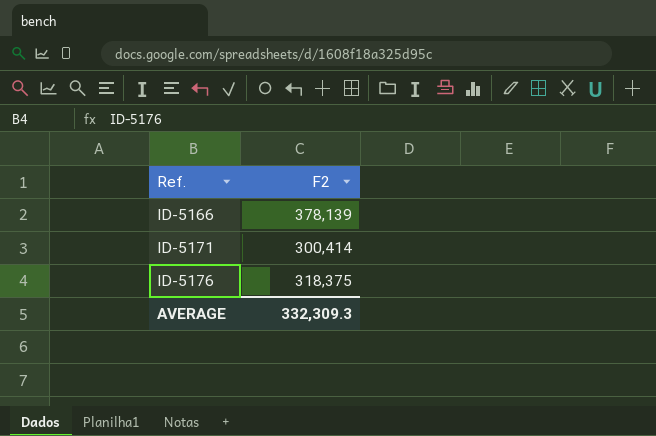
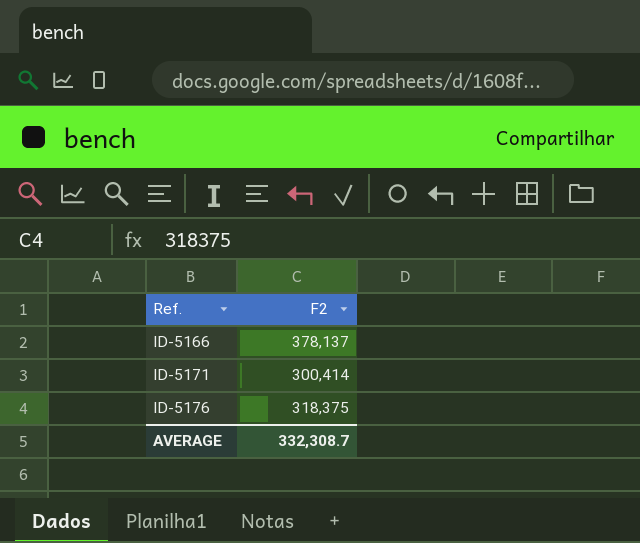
ID-5166 | F2: 378,139 -> 378,137
AVERAGE | F2: 332,309.3 -> 332,308.7

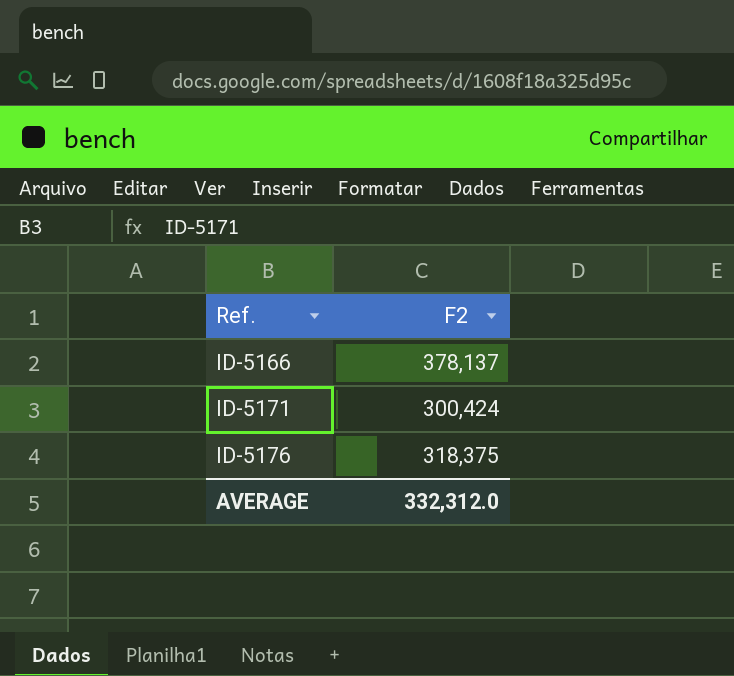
ID-5171 | F2: 300,414 -> 300,424
AVERAGE | F2: 332,308.7 -> 332,312.0

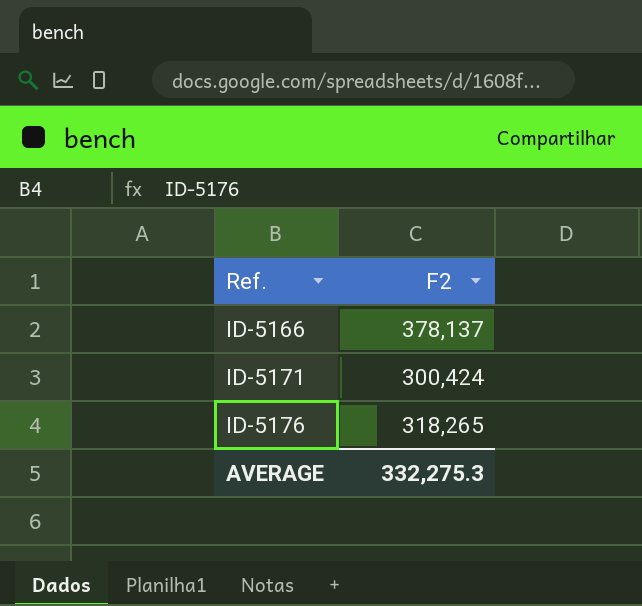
ID-5176 | F2: 318,375 -> 318,265
AVERAGE | F2: 332,312.0 -> 332,275.3

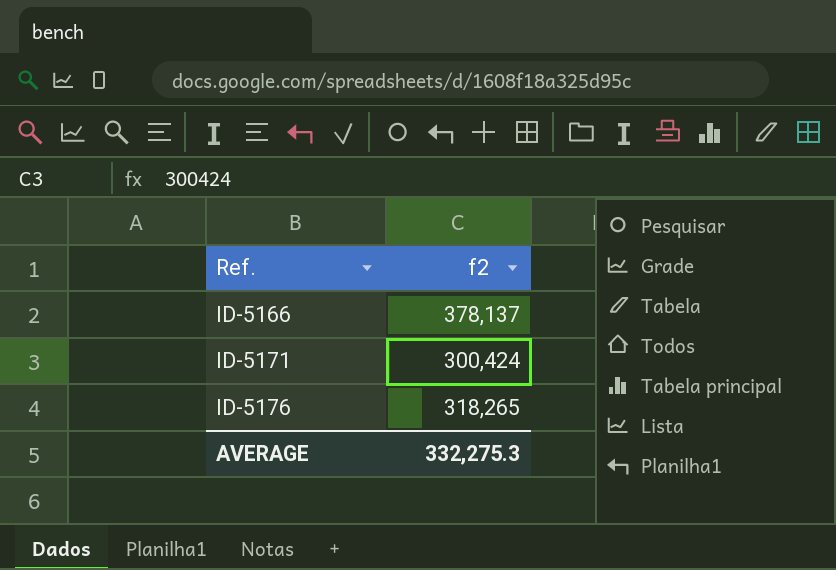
column name: F2 -> f2

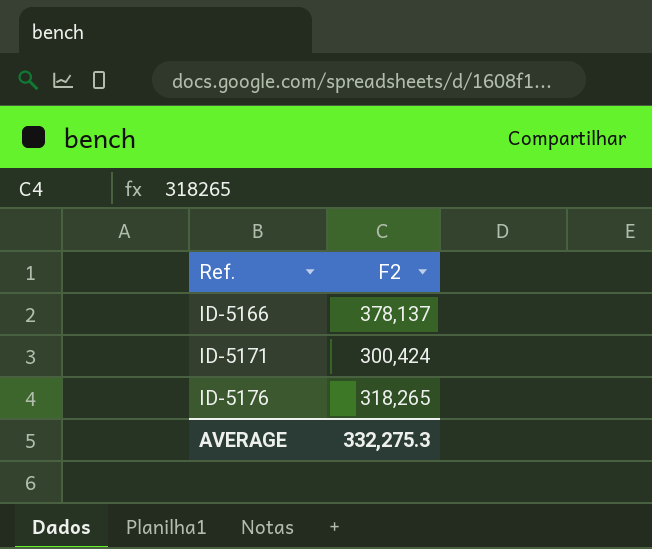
column name: f2 -> F2

